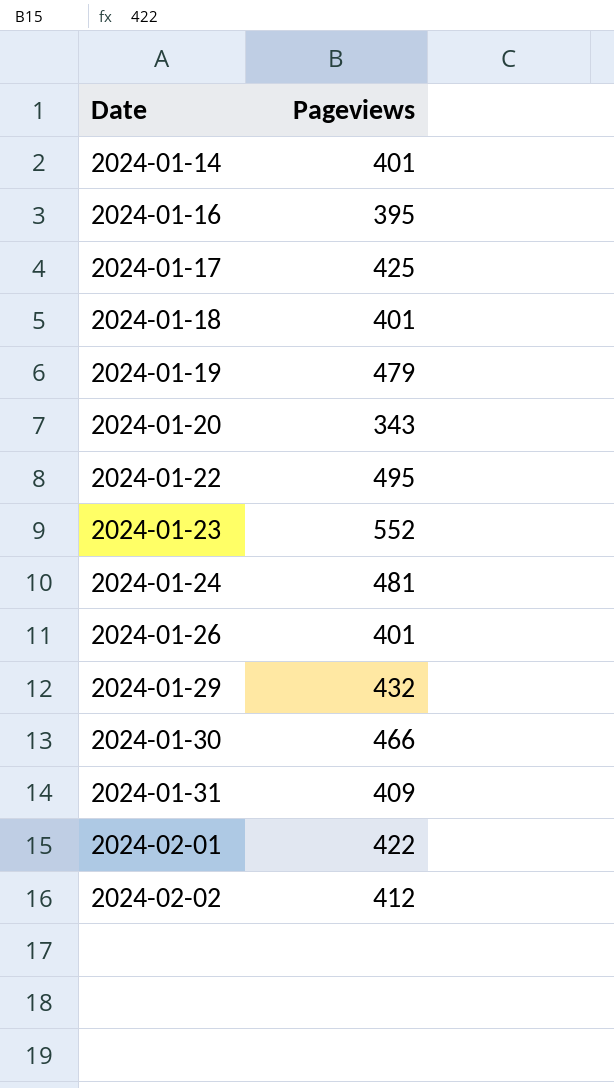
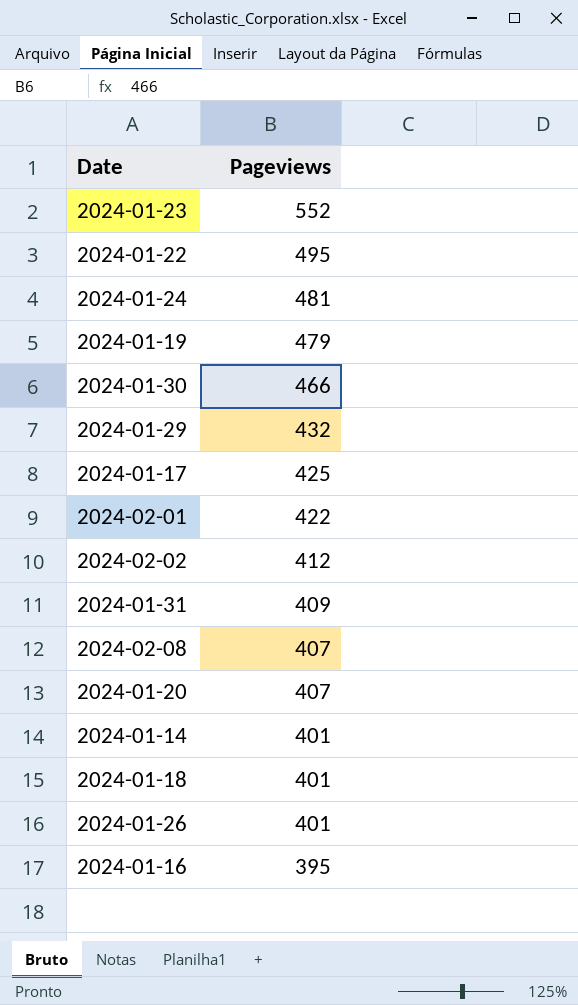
row order: Date ascending -> Pageviews descending
row 2024-02-08: none -> 407
2024-01-20 | Pageviews: 343 -> 407

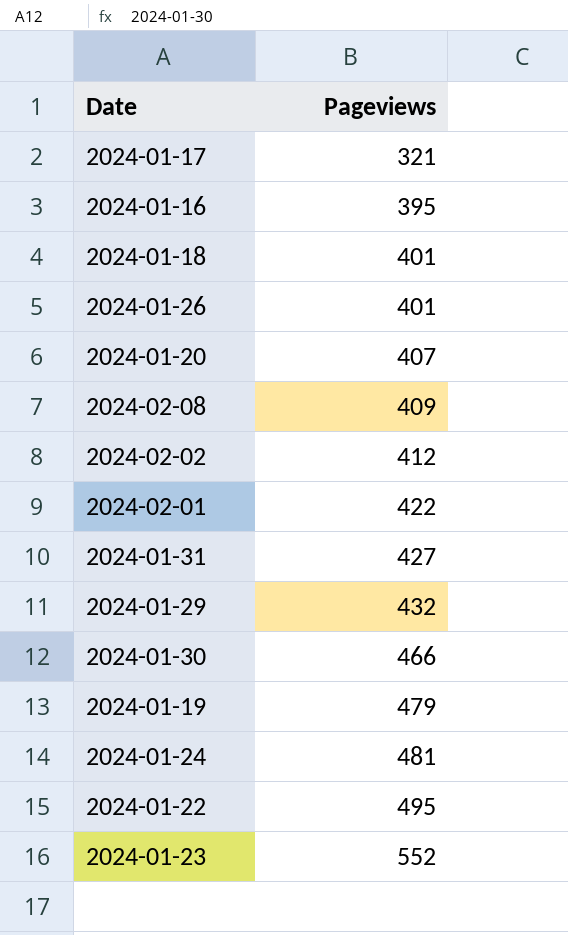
row order: Pageviews descending -> Pageviews ascending
row 2024-01-14: 401 -> none
2024-01-17 | Pageviews: 425 -> 321
2024-02-08 | Pageviews: 407 -> 409
2024-01-31 | Pageviews: 409 -> 427

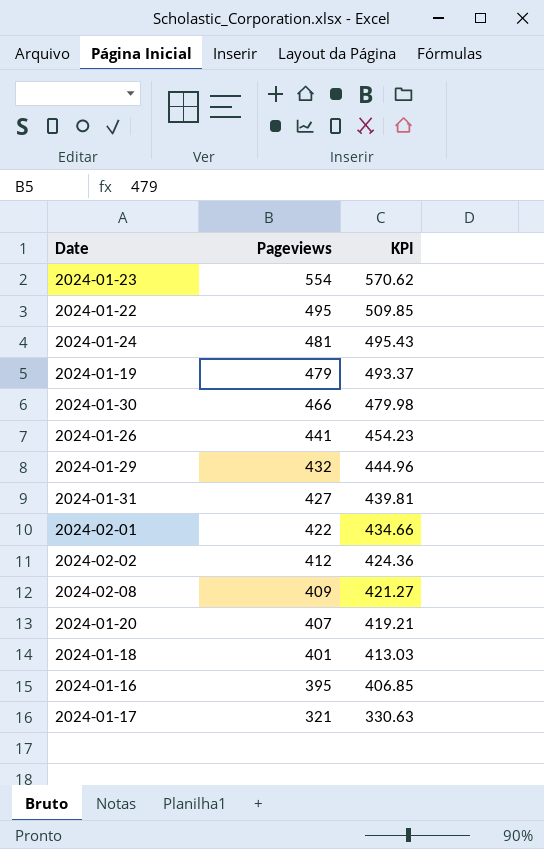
row order: Pageviews ascending -> Pageviews descending
column KPI | formula: none -> [Pageviews] * 1.03
2024-01-23 | Pageviews: 552 -> 554
2024-01-26 | Pageviews: 401 -> 441

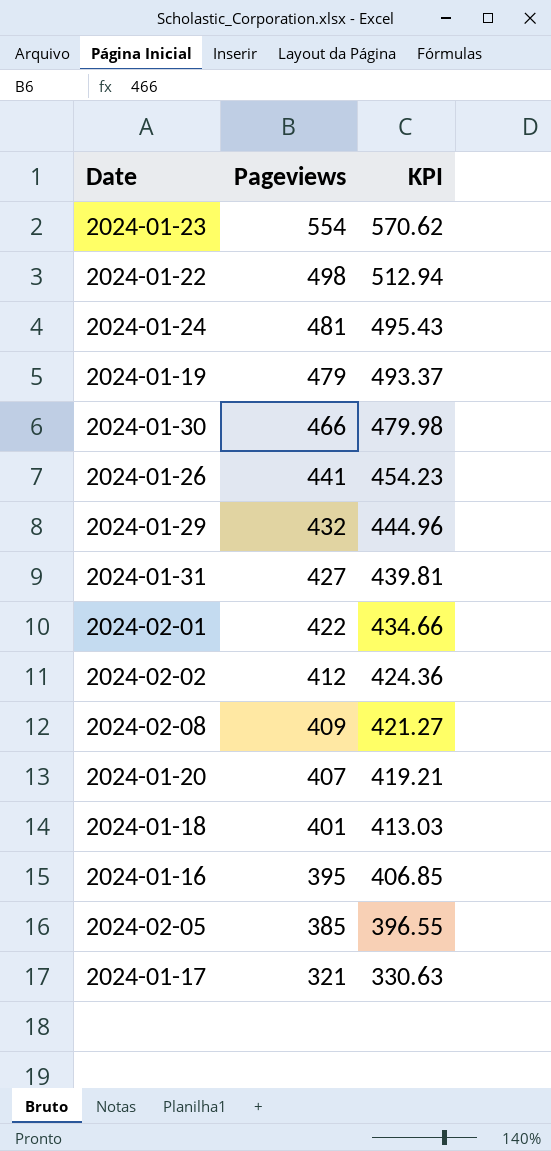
2024-01-22 | Pageviews: 495 -> 498
2024-01-22 | KPI: 509.85 -> 512.94
row 2024-02-05: none -> 385 | 396.55

